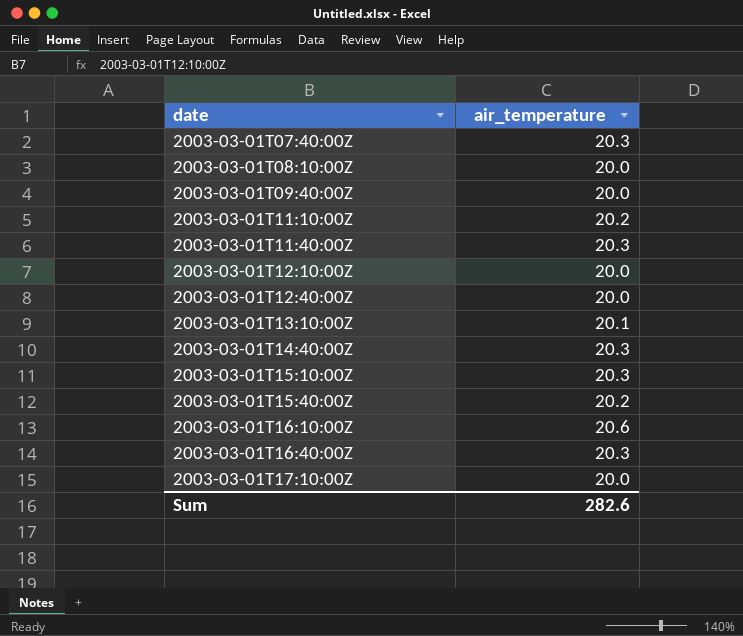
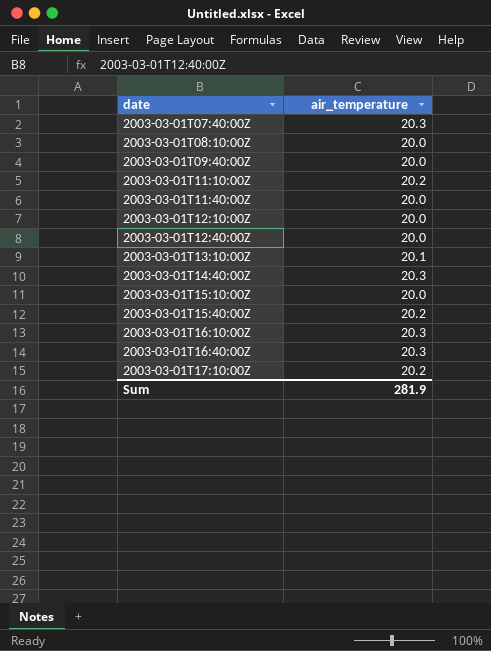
2003-03-01T11:40:00Z | air_temperature: 20.3 -> 20.0
2003-03-01T15:10:00Z | air_temperature: 20.3 -> 20.0
2003-03-01T16:10:00Z | air_temperature: 20.6 -> 20.3
2003-03-01T17:10:00Z | air_temperature: 20.0 -> 20.2
Sum | air_temperature: 282.6 -> 281.9

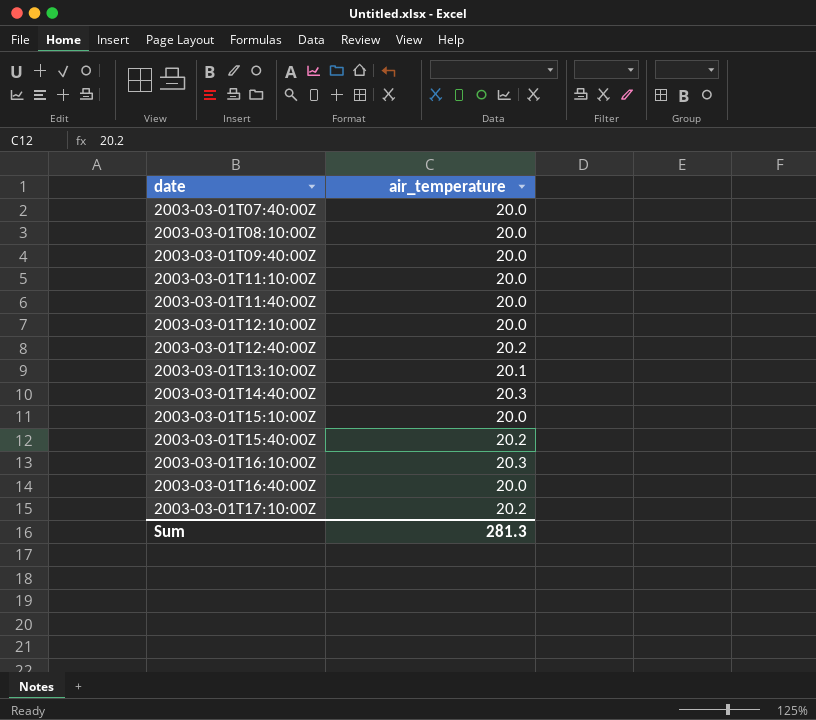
2003-03-01T07:40:00Z | air_temperature: 20.3 -> 20.0
2003-03-01T11:10:00Z | air_temperature: 20.2 -> 20.0
2003-03-01T12:40:00Z | air_temperature: 20.0 -> 20.2
2003-03-01T16:40:00Z | air_temperature: 20.3 -> 20.0
Sum | air_temperature: 281.9 -> 281.3

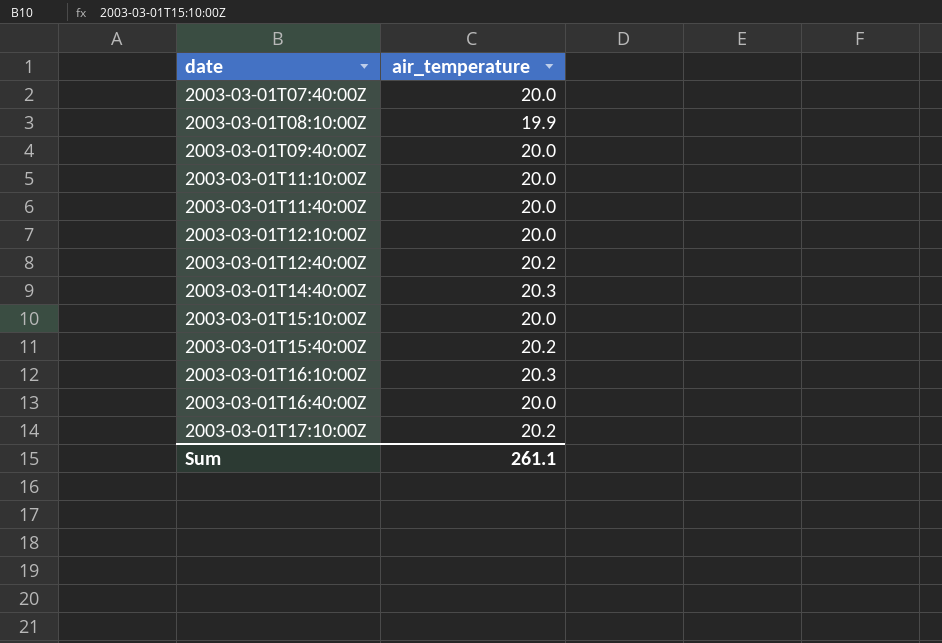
row 2003-03-01T13:10:00Z: 20.1 -> none
2003-03-01T08:10:00Z | air_temperature: 20.0 -> 19.9
Sum | air_temperature: 281.3 -> 261.1

